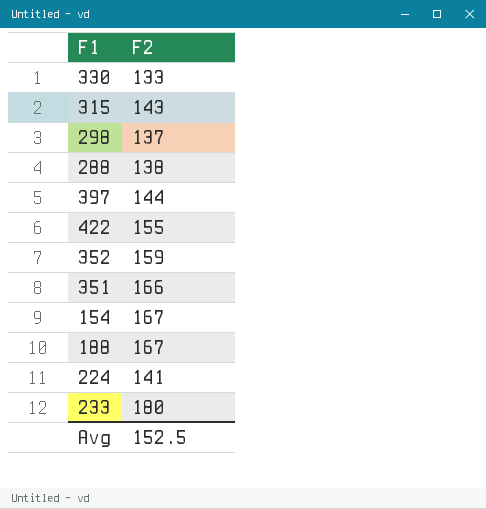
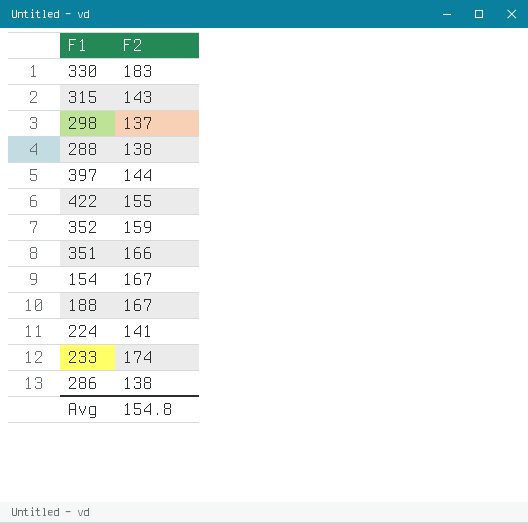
330 | F2: 133 -> 183
233 | F2: 180 -> 174
row 286: none -> 138
Avg | F2: 152.5 -> 154.8

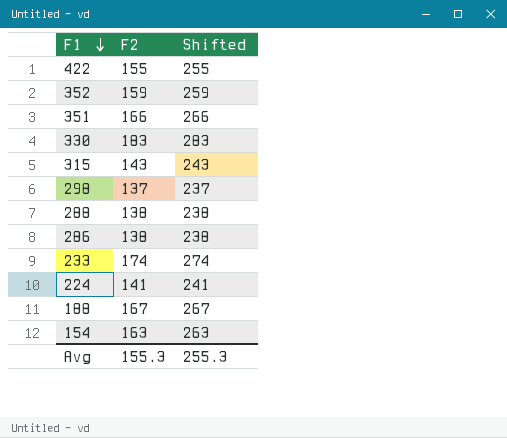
row order: none -> F1 descending
column Shifted | formula: none -> [F2] + 100
row 397: 144 -> none
154 | F2: 167 -> 163
Avg | F2: 154.8 -> 155.3

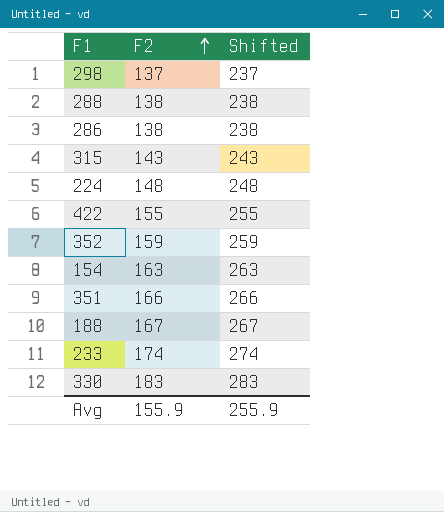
row order: F1 descending -> F2 ascending
224 | F2: 141 -> 148
224 | Shifted: 241 -> 248
Avg | F2: 155.3 -> 155.9
Avg | Shifted: 255.3 -> 255.9

